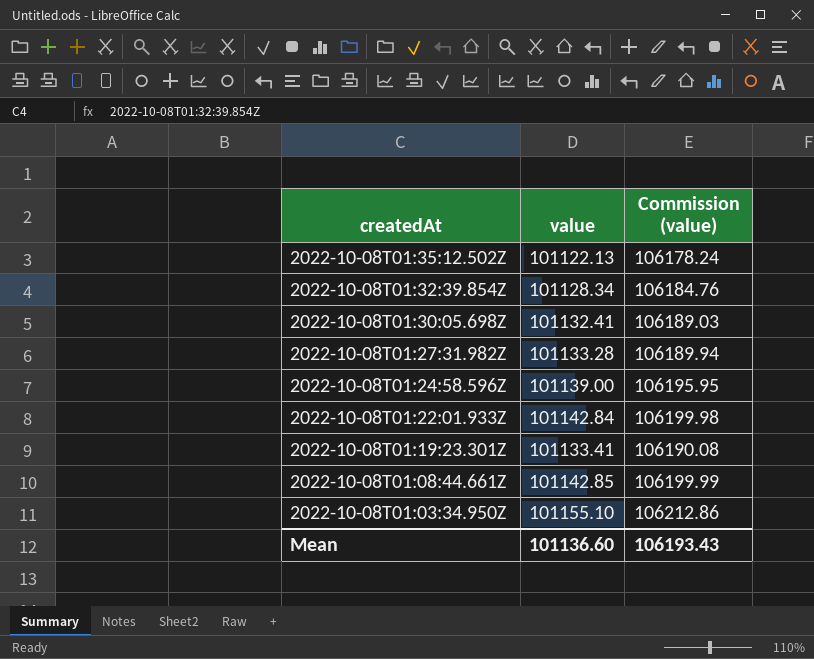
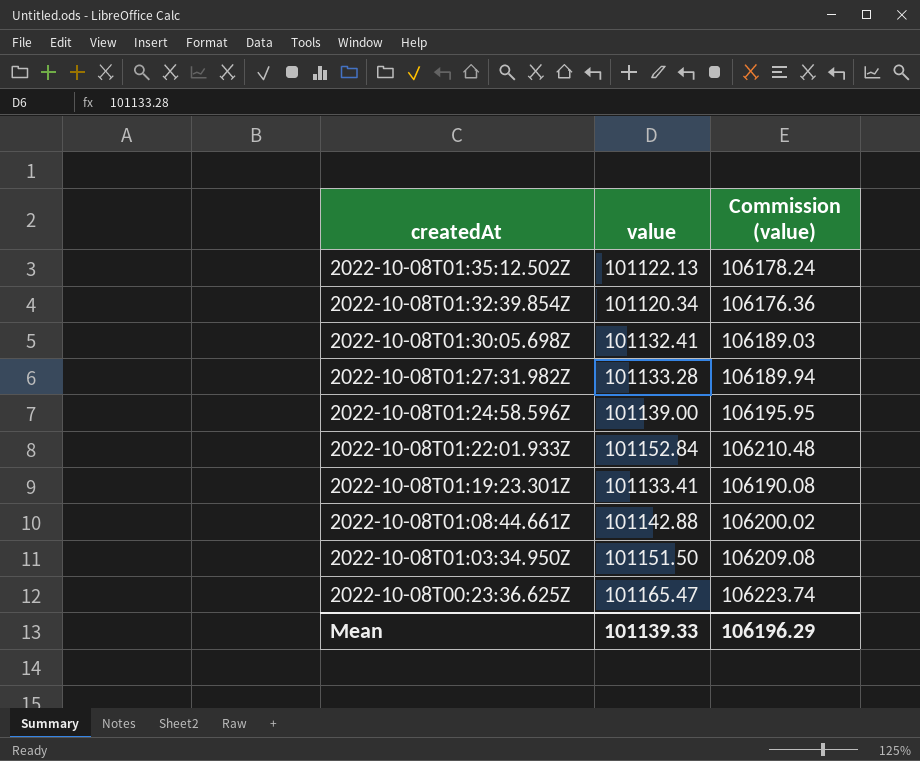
2022-10-08T01:32:39.854Z | value: 101128.34 -> 101120.34
2022-10-08T01:32:39.854Z | Commission (value): 106184.76 -> 106176.36
2022-10-08T01:22:01.933Z | value: 101142.84 -> 101152.84
2022-10-08T01:22:01.933Z | Commission (value): 106199.98 -> 106210.48
2022-10-08T01:08:44.661Z | value: 101142.85 -> 101142.88
2022-10-08T01:08:44.661Z | Commission (value): 106199.99 -> 106200.02
2022-10-08T01:03:34.950Z | value: 101155.10 -> 101151.50
2022-10-08T01:03:34.950Z | Commission (value): 106212.86 -> 106209.08
row 2022-10-08T00:23:36.625Z: none -> 101165.47 | 106223.74
Mean | value: 101136.60 -> 101139.33
Mean | Commission (value): 106193.43 -> 106196.29

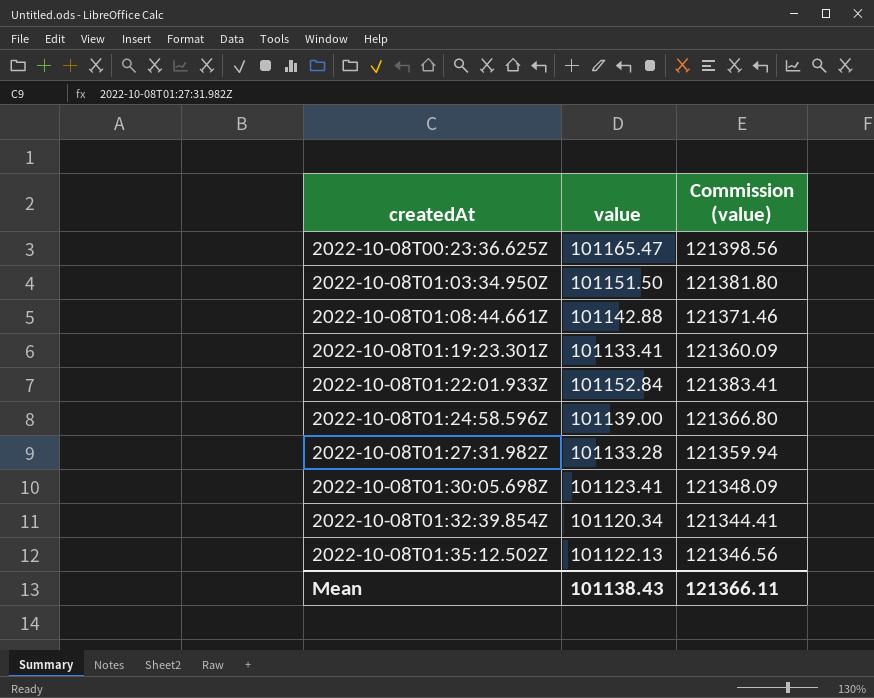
row order: createdAt descending -> createdAt ascending
column Commission (value) | formula: [value] * 1.05 -> [value] * 1.2
2022-10-08T01:30:05.698Z | value: 101132.41 -> 101123.41
Mean | value: 101139.33 -> 101138.43
Mean | Commission (value): 106196.29 -> 121366.11

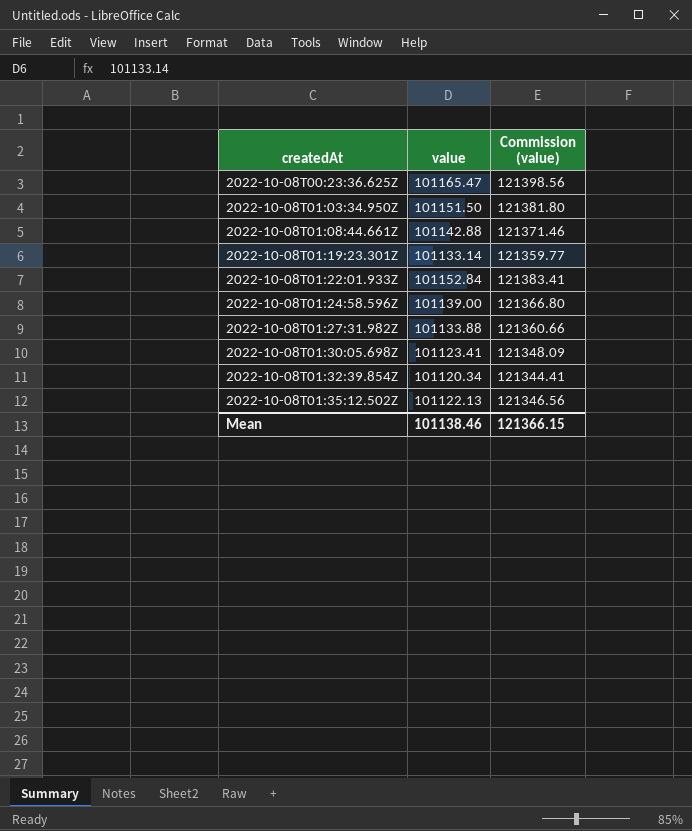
2022-10-08T01:19:23.301Z | value: 101133.41 -> 101133.14
2022-10-08T01:19:23.301Z | Commission (value): 121360.09 -> 121359.77
2022-10-08T01:27:31.982Z | value: 101133.28 -> 101133.88
2022-10-08T01:27:31.982Z | Commission (value): 121359.94 -> 121360.66
Mean | value: 101138.43 -> 101138.46
Mean | Commission (value): 121366.11 -> 121366.15

